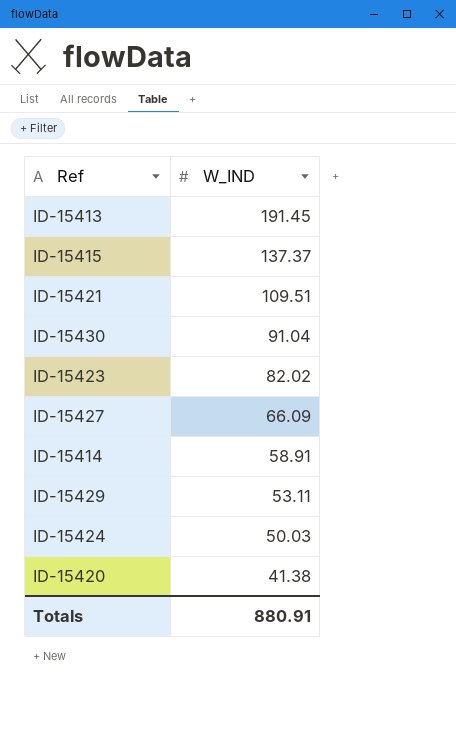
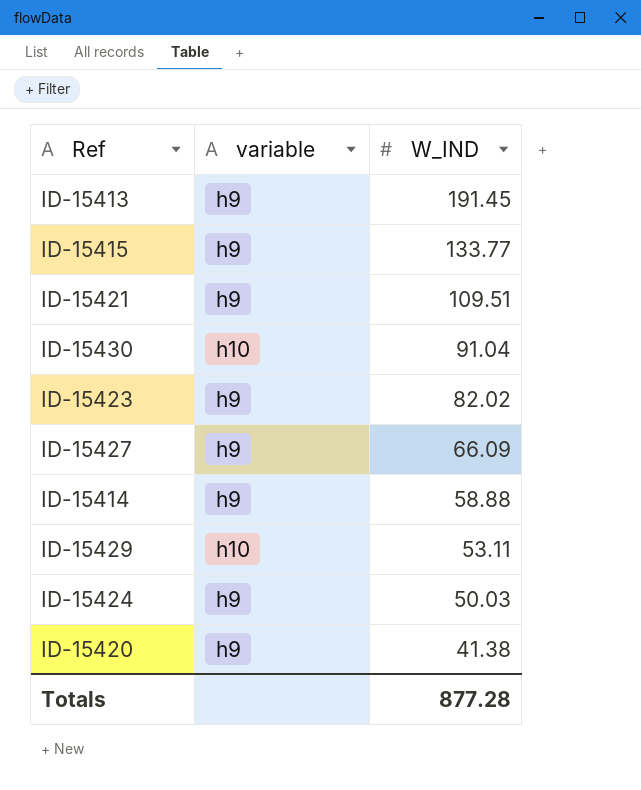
column variable | position: none -> 2
ID-15415 | W_IND: 137.37 -> 133.77
ID-15414 | W_IND: 58.91 -> 58.88
Totals | W_IND: 880.91 -> 877.28

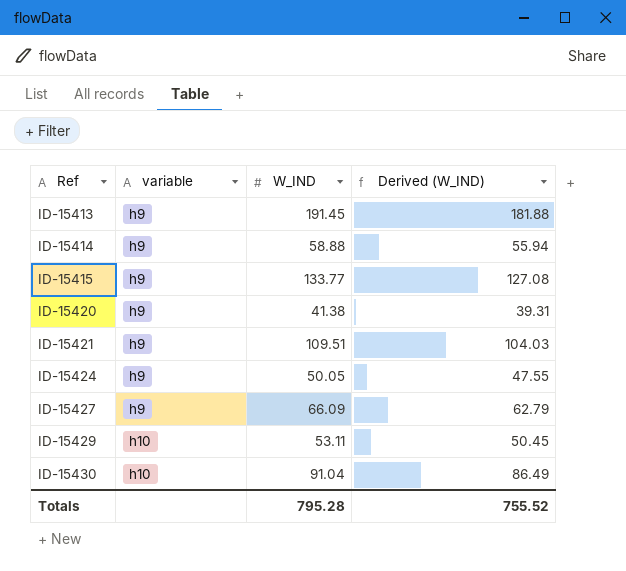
row order: W_IND descending -> Ref ascending
column Derived (W_IND) | formula: none -> [W_IND] * 0.95
row ID-15423: h9 | 82.02 -> none
ID-15424 | W_IND: 50.03 -> 50.05
Totals | W_IND: 877.28 -> 795.28

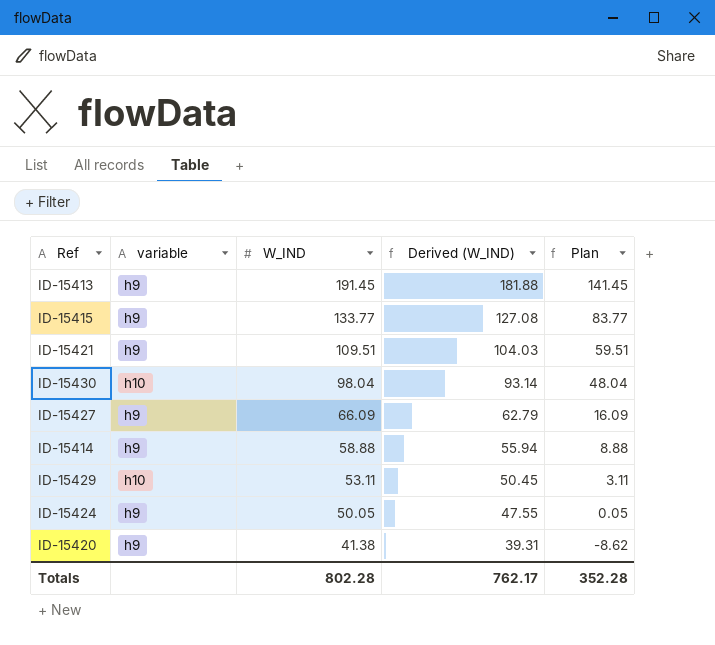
row order: Ref ascending -> W_IND descending
column Plan | formula: none -> [W_IND] - 50
ID-15430 | W_IND: 91.04 -> 98.04
ID-15430 | Derived (W_IND): 86.49 -> 93.14
Totals | W_IND: 795.28 -> 802.28
Totals | Derived (W_IND): 755.52 -> 762.17

